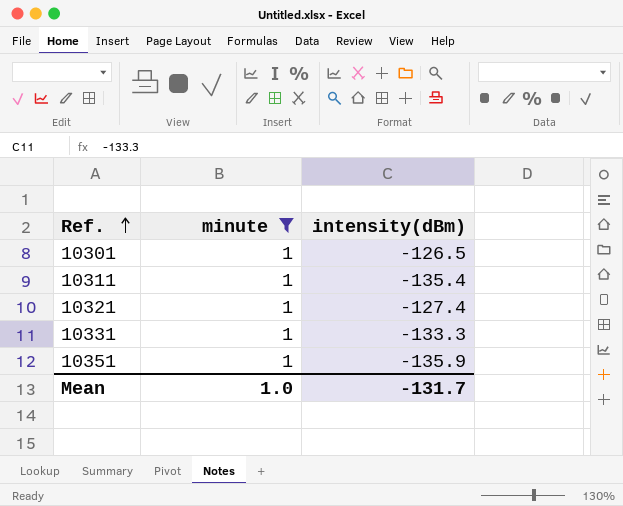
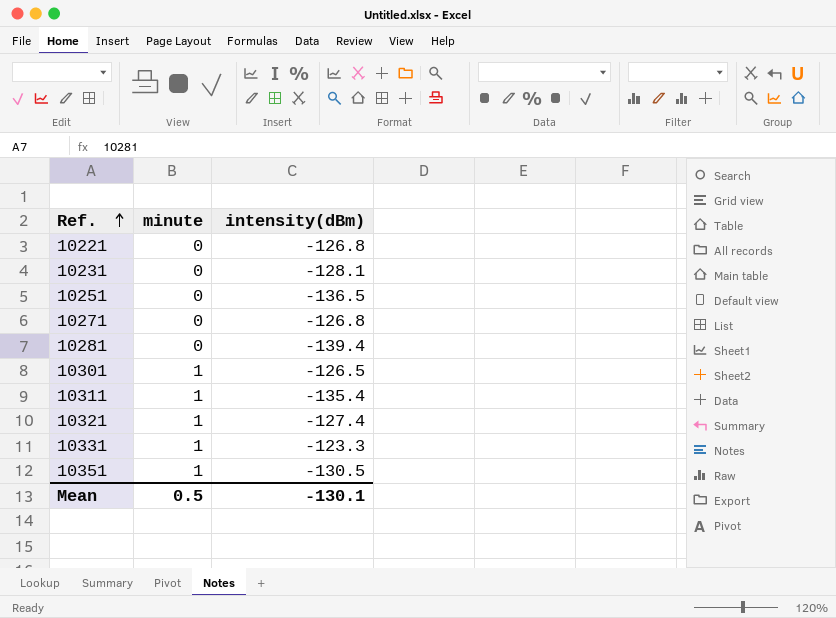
filter: minute = 1 -> none
10331 | intensity(dBm): -133.3 -> -123.3
10351 | intensity(dBm): -135.9 -> -130.5
Mean | minute: 1.0 -> 0.5
Mean | intensity(dBm): -131.7 -> -130.1

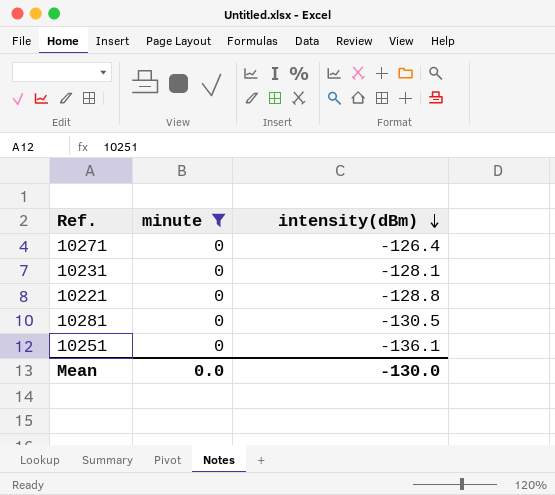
filter: none -> minute = 0
row order: Ref. ascending -> intensity(dBm) descending
10271 | intensity(dBm): -126.8 -> -126.4
10221 | intensity(dBm): -126.8 -> -128.8
10281 | intensity(dBm): -139.4 -> -130.5
10251 | intensity(dBm): -136.5 -> -136.1
Mean | minute: 0.5 -> 0.0
Mean | intensity(dBm): -130.1 -> -130.0

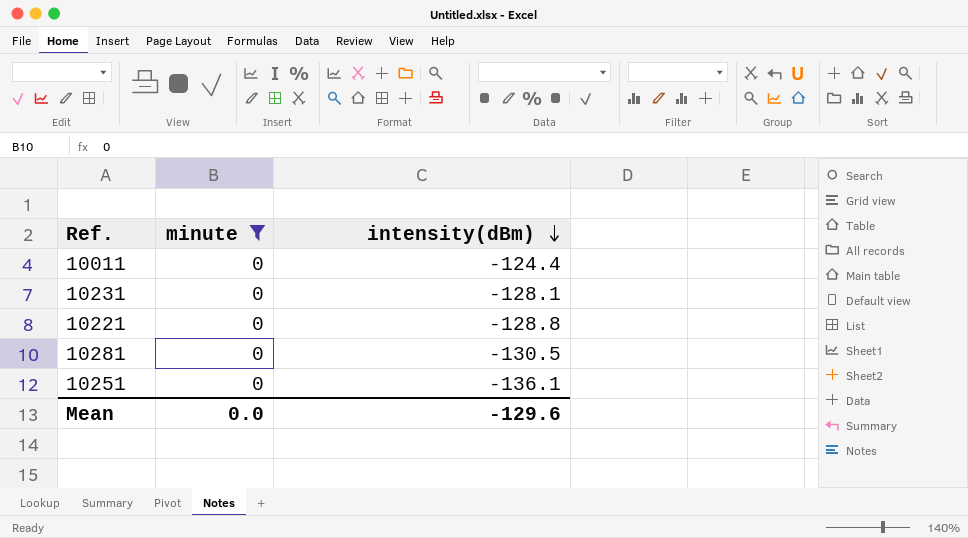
row 10271: 0 | -126.4 -> none
row 10011: none -> 0 | -124.4
Mean | intensity(dBm): -130.0 -> -129.6

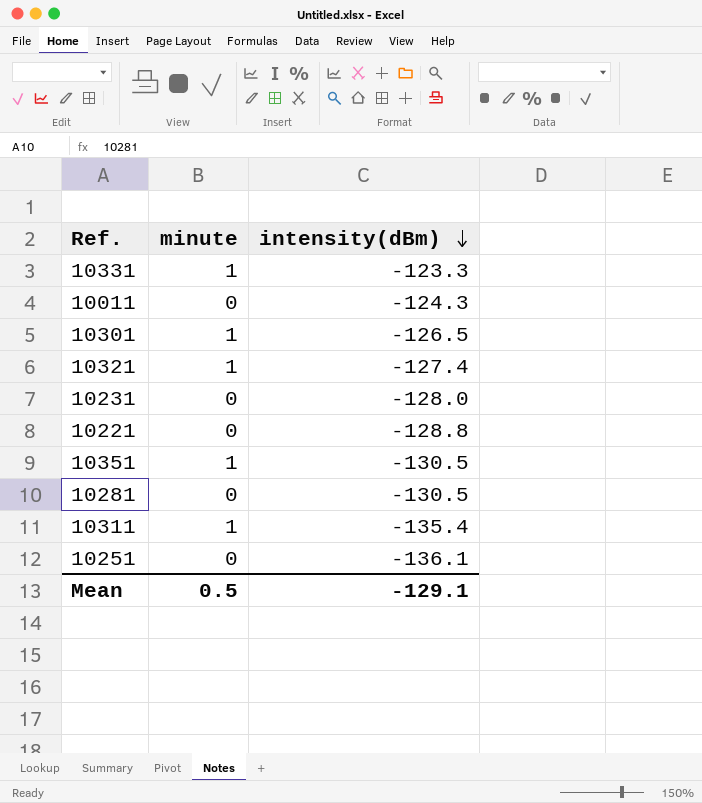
filter: minute = 0 -> none
10011 | intensity(dBm): -124.4 -> -124.3
10231 | intensity(dBm): -128.1 -> -128.0
Mean | minute: 0.0 -> 0.5
Mean | intensity(dBm): -129.6 -> -129.1

